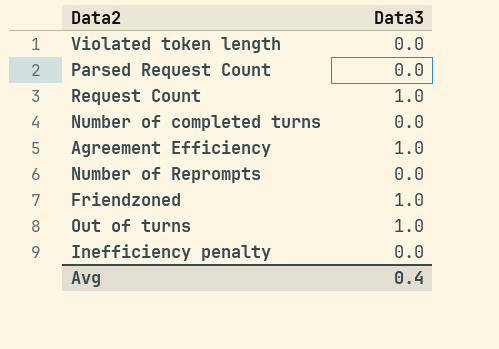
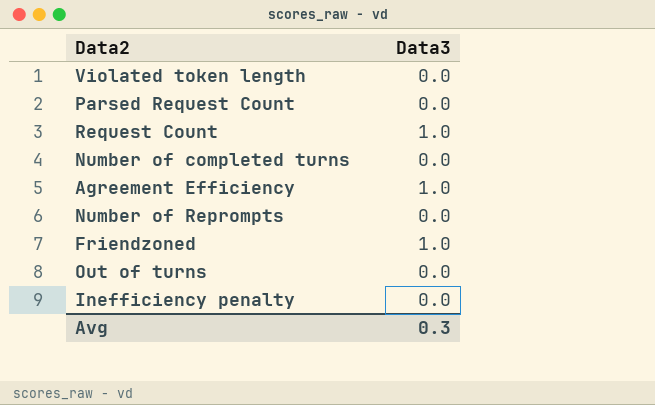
Out of turns | Data3: 1.0 -> 0.0
Avg | Data3: 0.4 -> 0.3

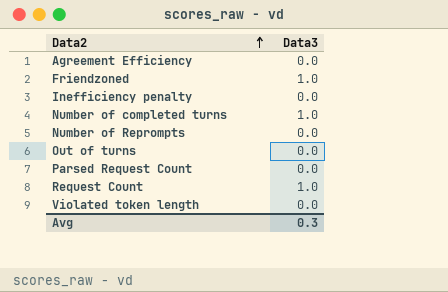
row order: none -> Data2 ascending
Agreement Efficiency | Data3: 1.0 -> 0.0
Number of completed turns | Data3: 0.0 -> 1.0

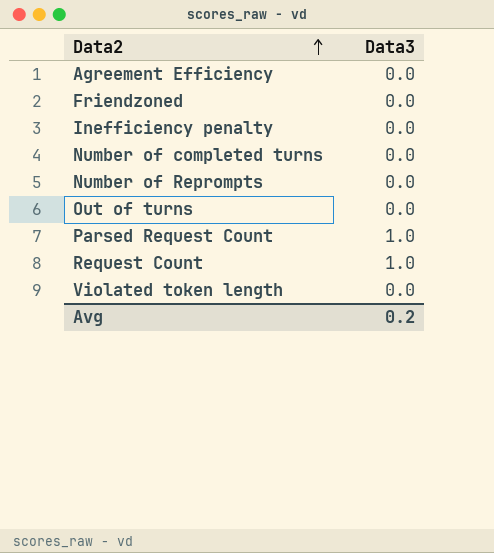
Friendzoned | Data3: 1.0 -> 0.0
Number of completed turns | Data3: 1.0 -> 0.0
Parsed Request Count | Data3: 0.0 -> 1.0
Avg | Data3: 0.3 -> 0.2

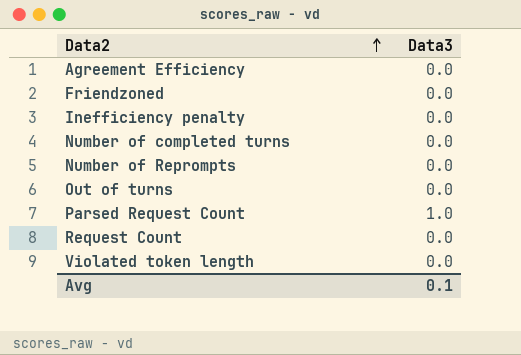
Request Count | Data3: 1.0 -> 0.0
Avg | Data3: 0.2 -> 0.1

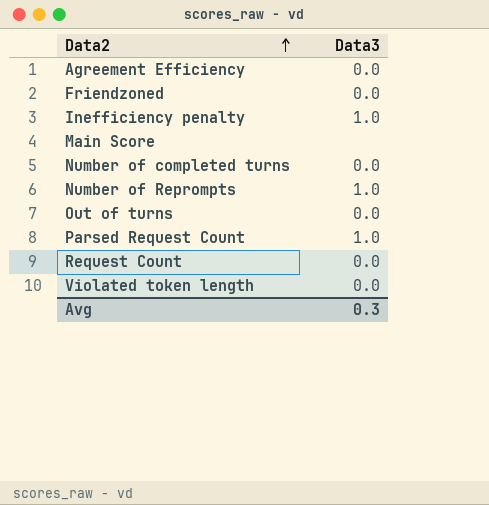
Inefficiency penalty | Data3: 0.0 -> 1.0
row Main Score: none -> none
Number of Reprompts | Data3: 0.0 -> 1.0
Avg | Data3: 0.1 -> 0.3

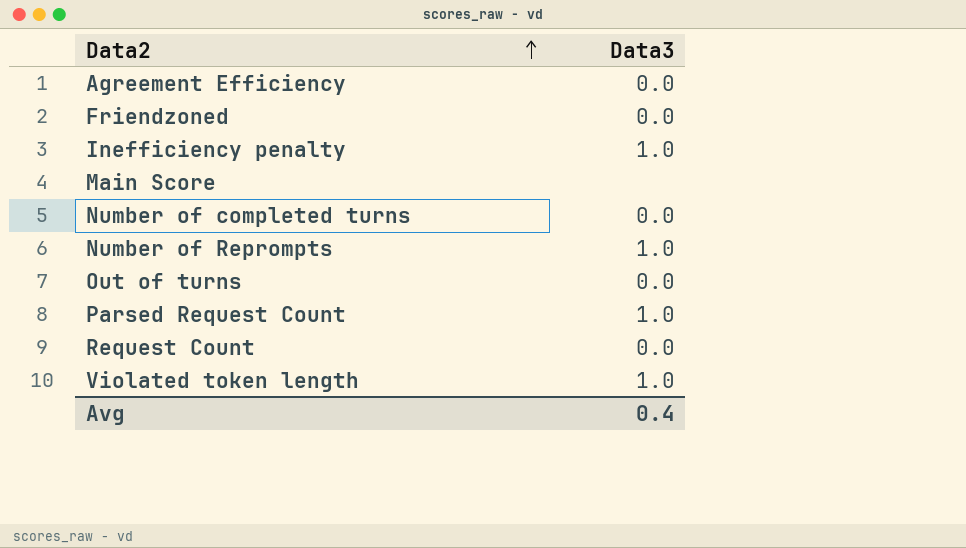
Violated token length | Data3: 0.0 -> 1.0
Avg | Data3: 0.3 -> 0.4

